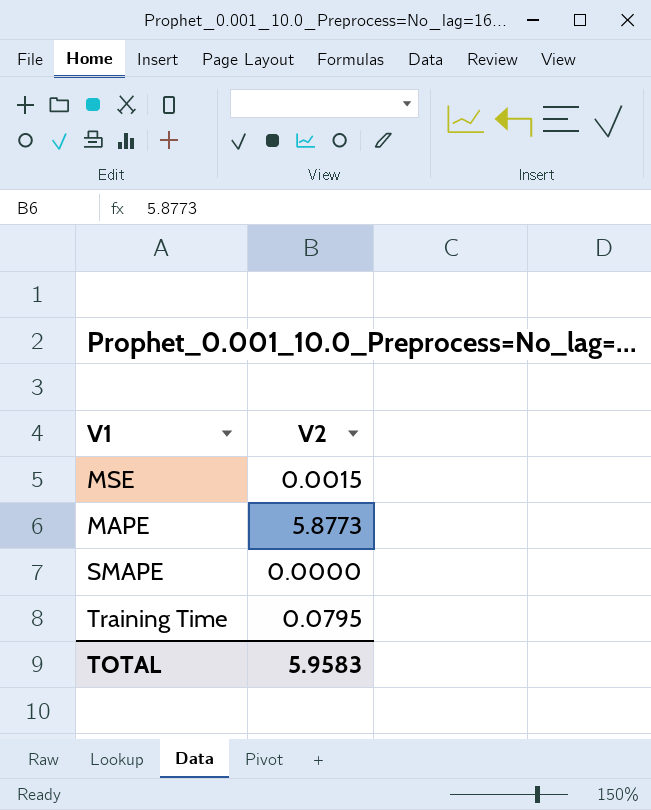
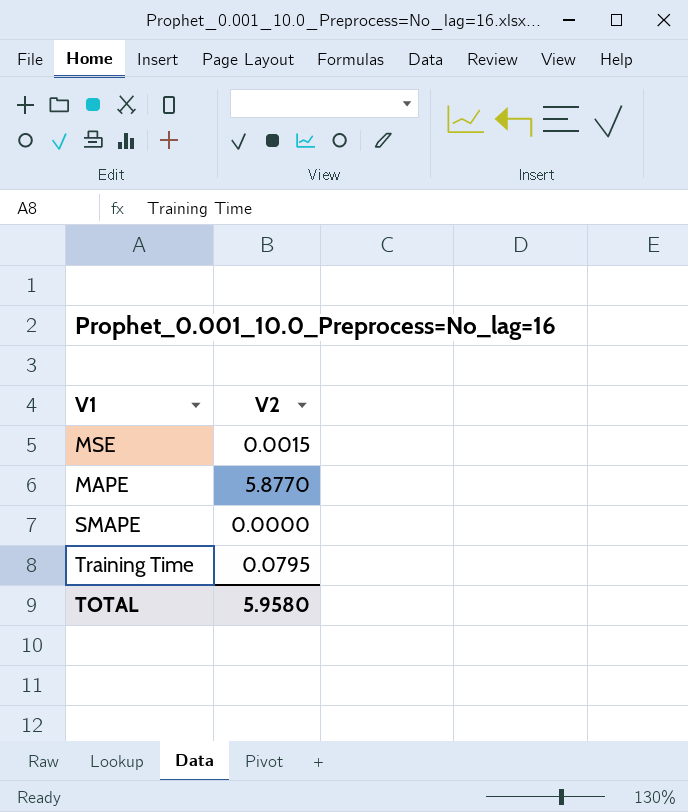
MAPE | V2: 5.8773 -> 5.8770
TOTAL | V2: 5.9583 -> 5.9580

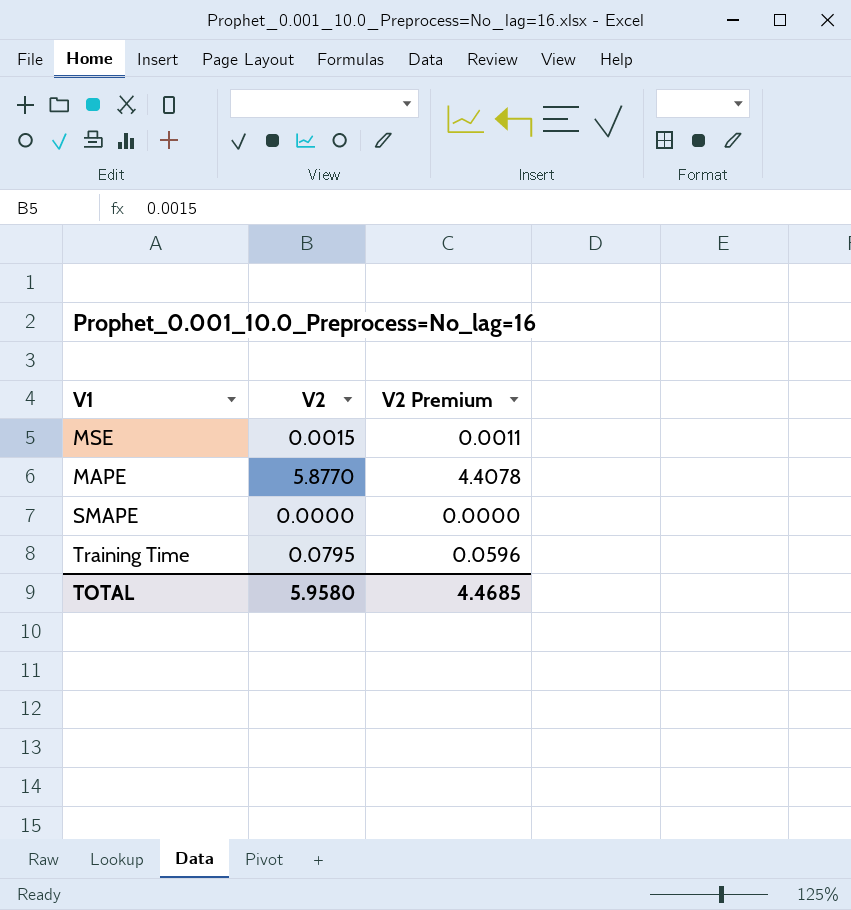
column V2 Premium | formula: none -> [V2] * 0.75

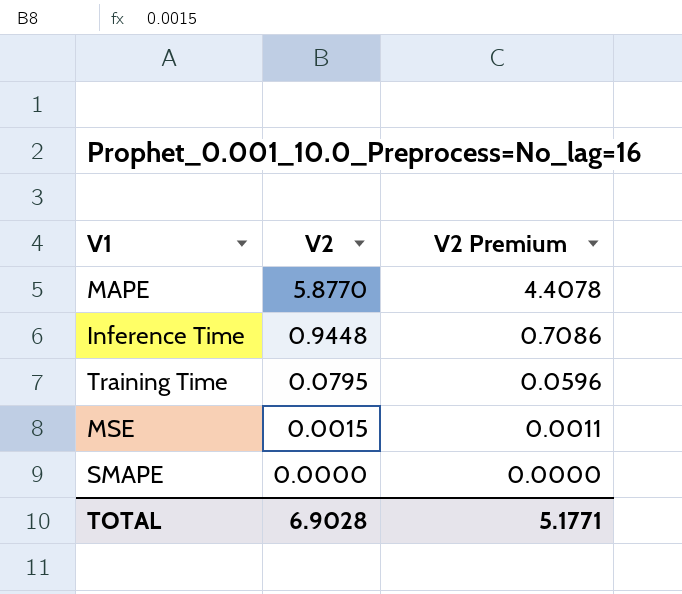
row order: none -> V2 descending
row Inference Time: none -> 0.9448 | 0.7086
TOTAL | V2: 5.9580 -> 6.9028
TOTAL | V2 Premium: 4.4685 -> 5.1771

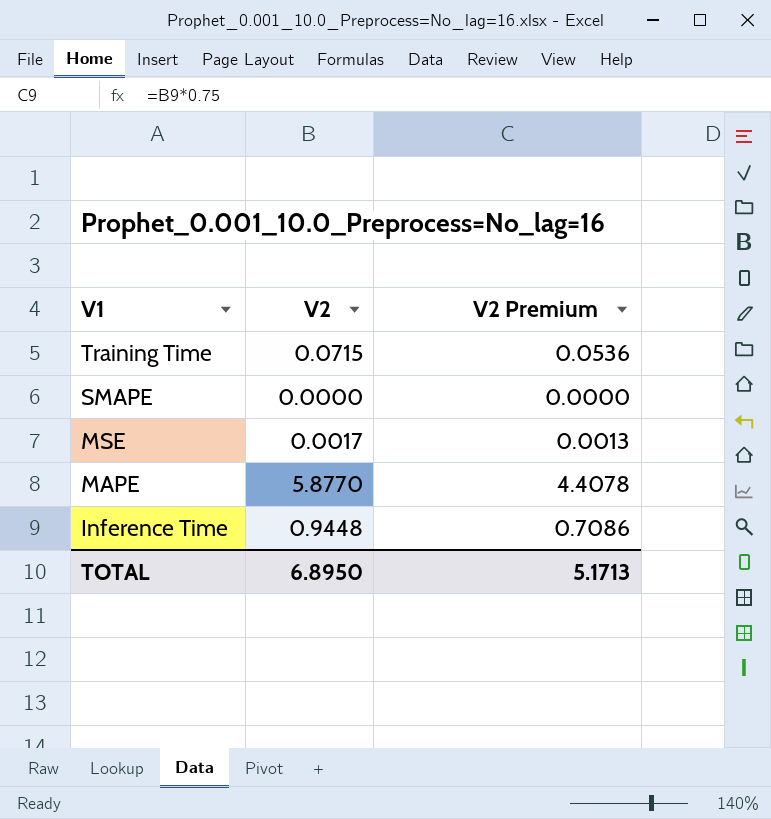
row order: V2 descending -> V1 descending
Training Time | V2: 0.0795 -> 0.0715
Training Time | V2 Premium: 0.0596 -> 0.0536
MSE | V2: 0.0015 -> 0.0017
MSE | V2 Premium: 0.0011 -> 0.0013
TOTAL | V2: 6.9028 -> 6.8950
TOTAL | V2 Premium: 5.1771 -> 5.1713

